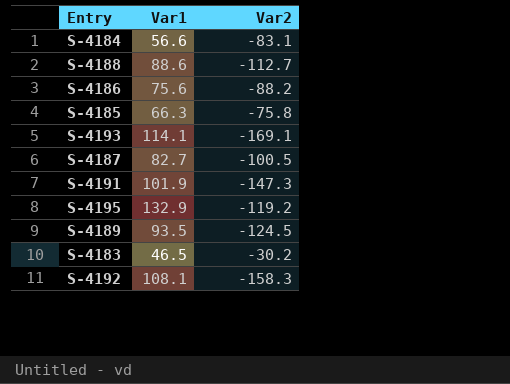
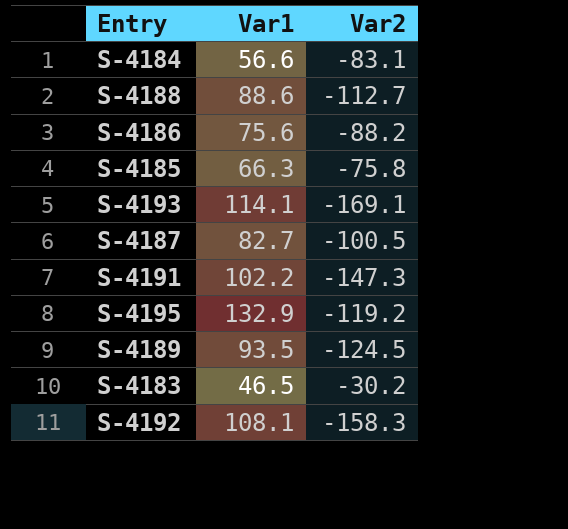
S-4191 | Var1: 101.9 -> 102.2

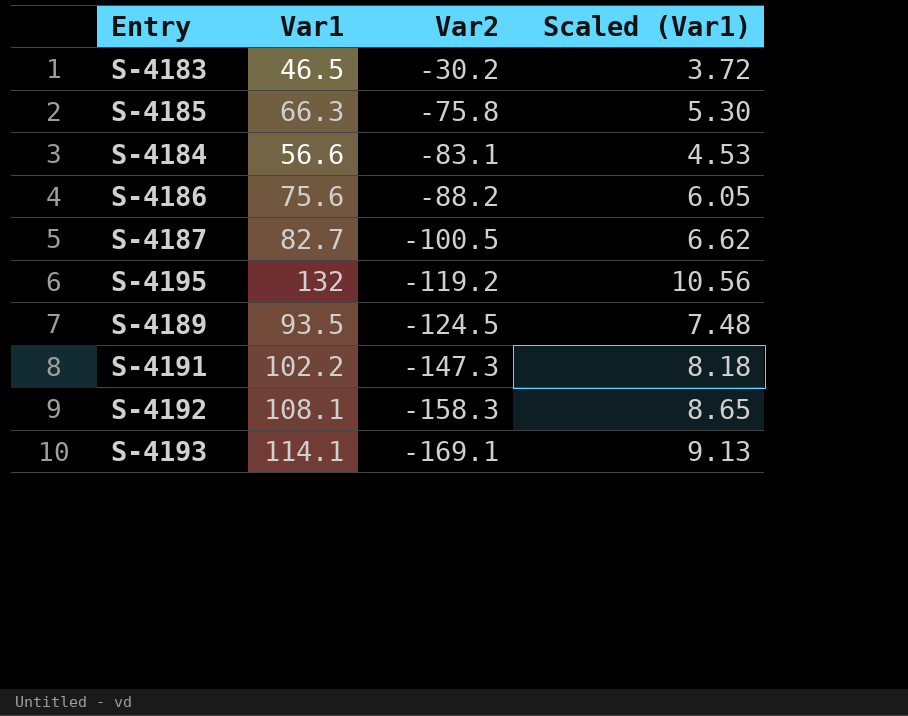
row order: none -> Var2 descending
column Scaled (Var1) | formula: none -> [Var1] * 0.08
row S-4188: 88.6 | -112.7 -> none
S-4195 | Var1: 132.9 -> 132

